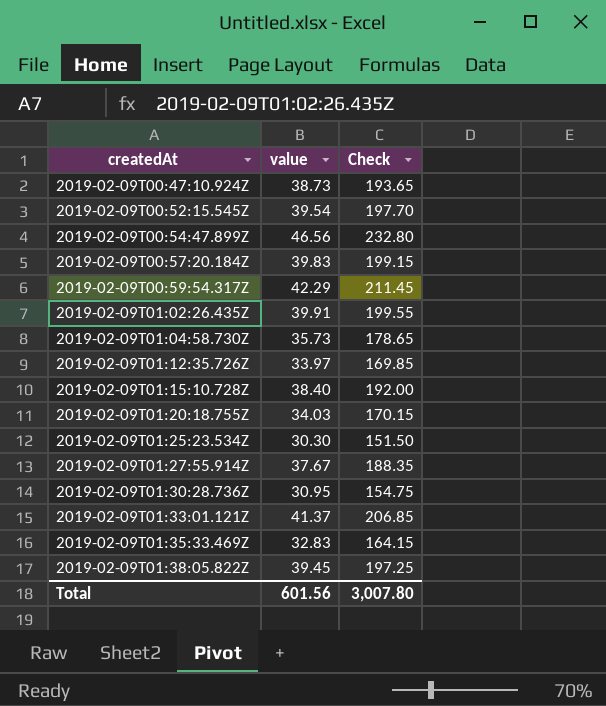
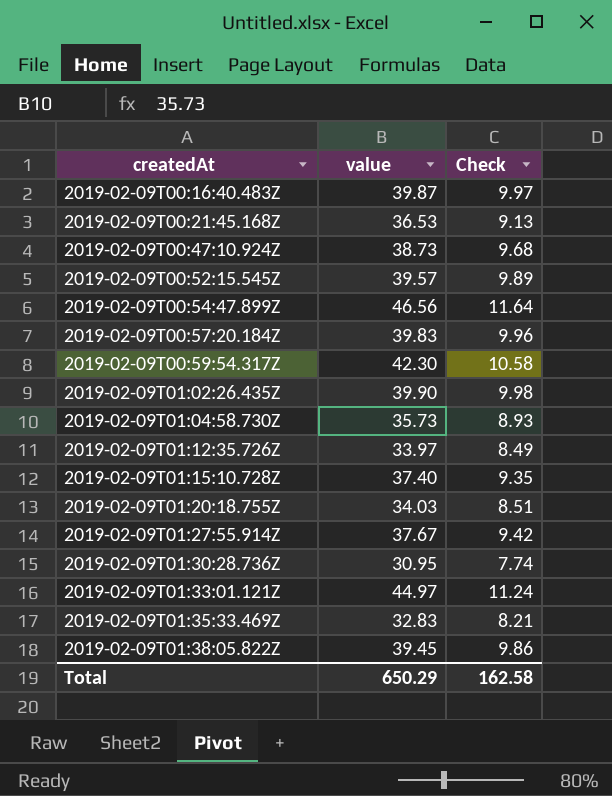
column Check | formula: [value] * 5 -> [value] * 0.25
row 2019-02-09T01:25:23.534Z: 30.30 | 151.50 -> none
row 2019-02-09T00:16:40.483Z: none -> 39.87 | 9.97
row 2019-02-09T00:21:45.168Z: none -> 36.53 | 9.13
2019-02-09T00:52:15.545Z | value: 39.54 -> 39.57
2019-02-09T00:59:54.317Z | value: 42.29 -> 42.30
2019-02-09T01:02:26.435Z | value: 39.91 -> 39.90
2019-02-09T01:15:10.728Z | value: 38.40 -> 37.40
2019-02-09T01:33:01.121Z | value: 41.37 -> 44.97
Total | value: 601.56 -> 650.29
Total | Check: 3,007.80 -> 162.58

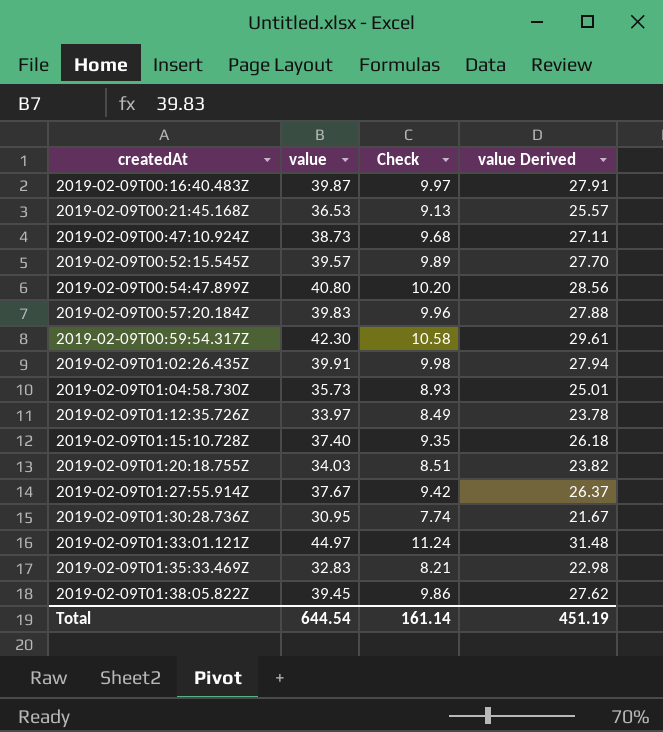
column value Derived | formula: none -> [value] * 0.7
2019-02-09T00:54:47.899Z | value: 46.56 -> 40.80
2019-02-09T00:54:47.899Z | Check: 11.64 -> 10.20
2019-02-09T01:02:26.435Z | value: 39.90 -> 39.91
Total | value: 650.29 -> 644.54
Total | Check: 162.58 -> 161.14

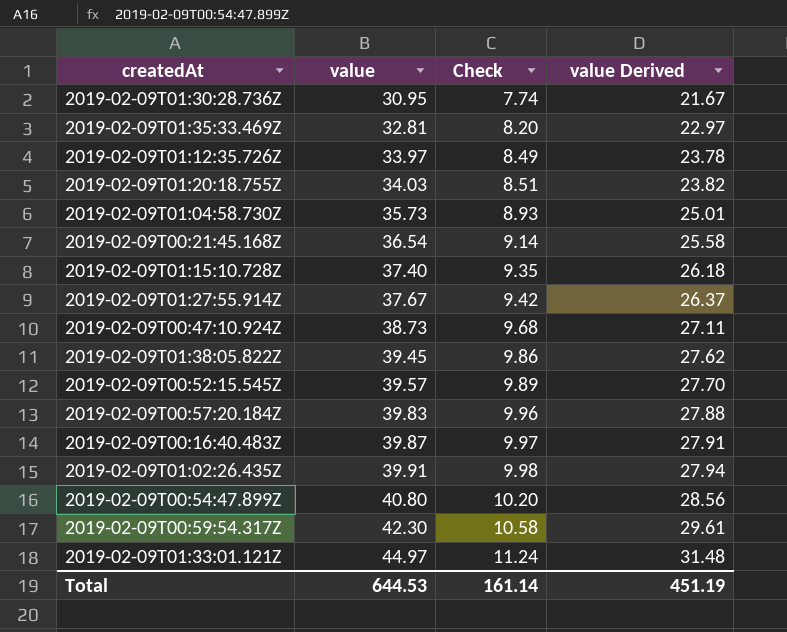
row order: createdAt ascending -> value ascending
2019-02-09T01:35:33.469Z | value: 32.83 -> 32.81
2019-02-09T01:35:33.469Z | Check: 8.21 -> 8.20
2019-02-09T01:35:33.469Z | value Derived: 22.98 -> 22.97
2019-02-09T00:21:45.168Z | value: 36.53 -> 36.54
2019-02-09T00:21:45.168Z | Check: 9.13 -> 9.14
2019-02-09T00:21:45.168Z | value Derived: 25.57 -> 25.58
Total | value: 644.54 -> 644.53

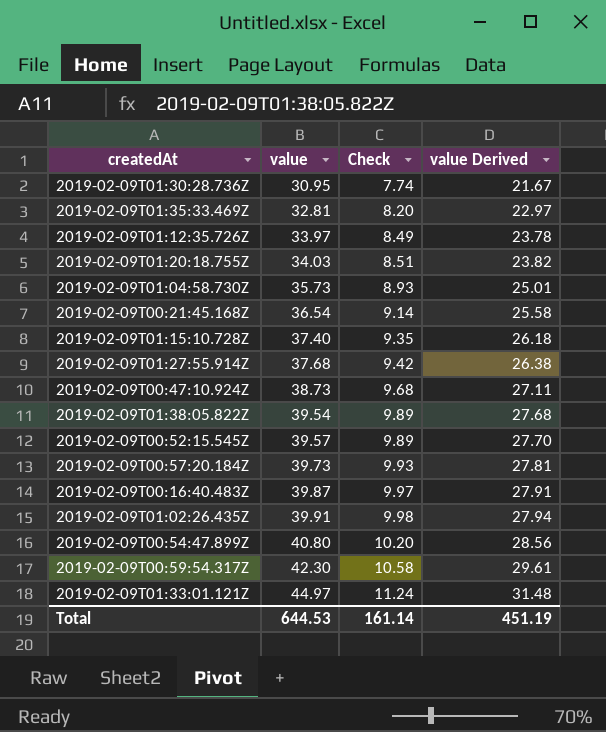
2019-02-09T01:27:55.914Z | value: 37.67 -> 37.68
2019-02-09T01:27:55.914Z | value Derived: 26.37 -> 26.38
2019-02-09T01:38:05.822Z | value: 39.45 -> 39.54
2019-02-09T01:38:05.822Z | Check: 9.86 -> 9.89
2019-02-09T01:38:05.822Z | value Derived: 27.62 -> 27.68
2019-02-09T00:57:20.184Z | value: 39.83 -> 39.73
2019-02-09T00:57:20.184Z | Check: 9.96 -> 9.93
2019-02-09T00:57:20.184Z | value Derived: 27.88 -> 27.81

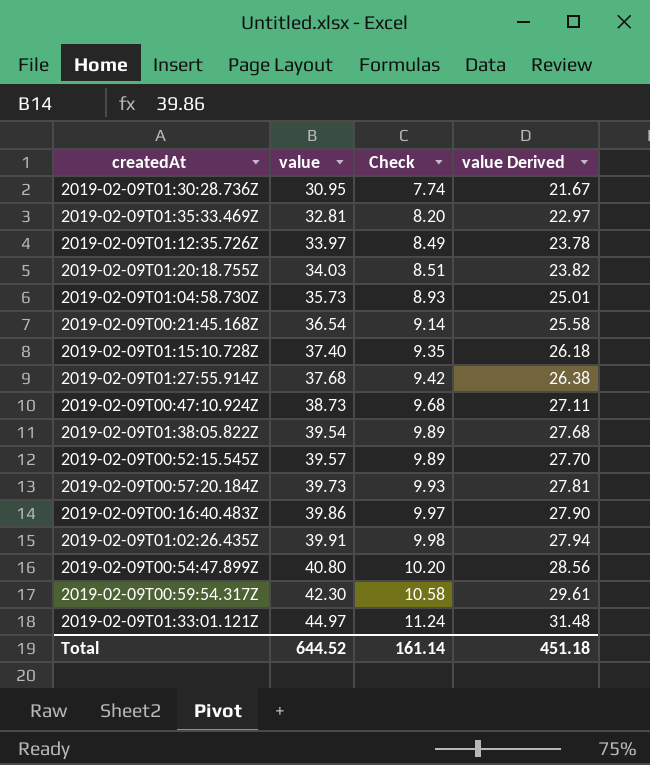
2019-02-09T00:16:40.483Z | value: 39.87 -> 39.86
2019-02-09T00:16:40.483Z | value Derived: 27.91 -> 27.90
Total | value: 644.53 -> 644.52
Total | value Derived: 451.19 -> 451.18

